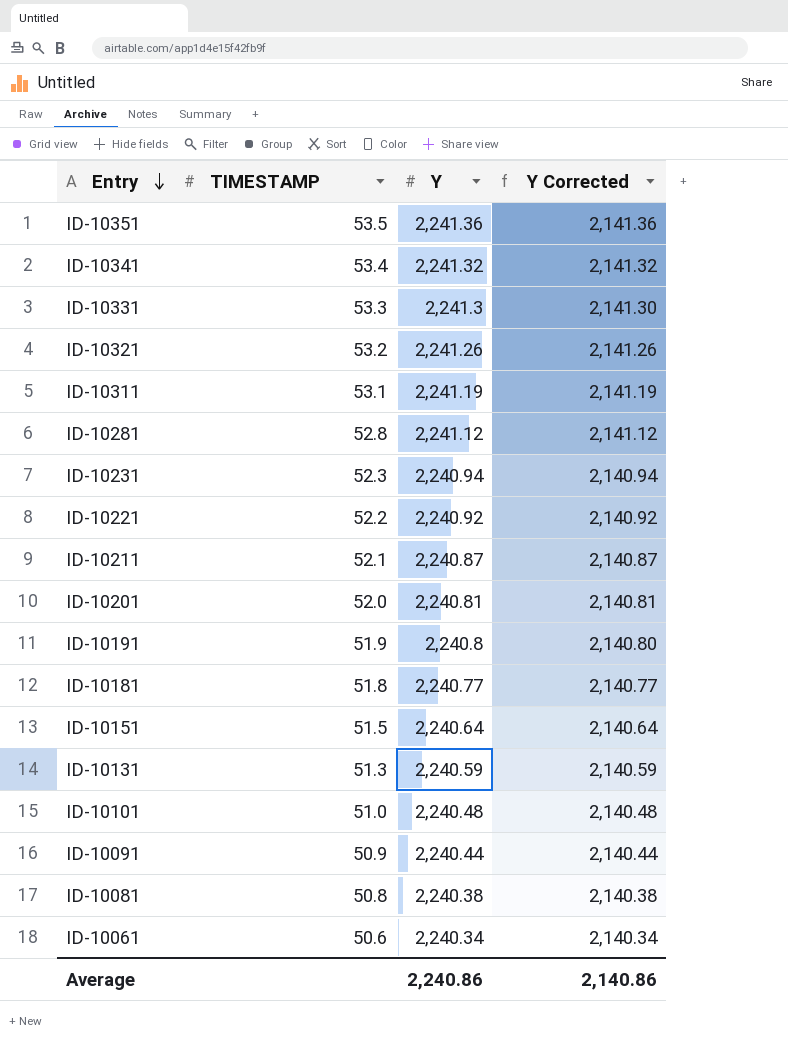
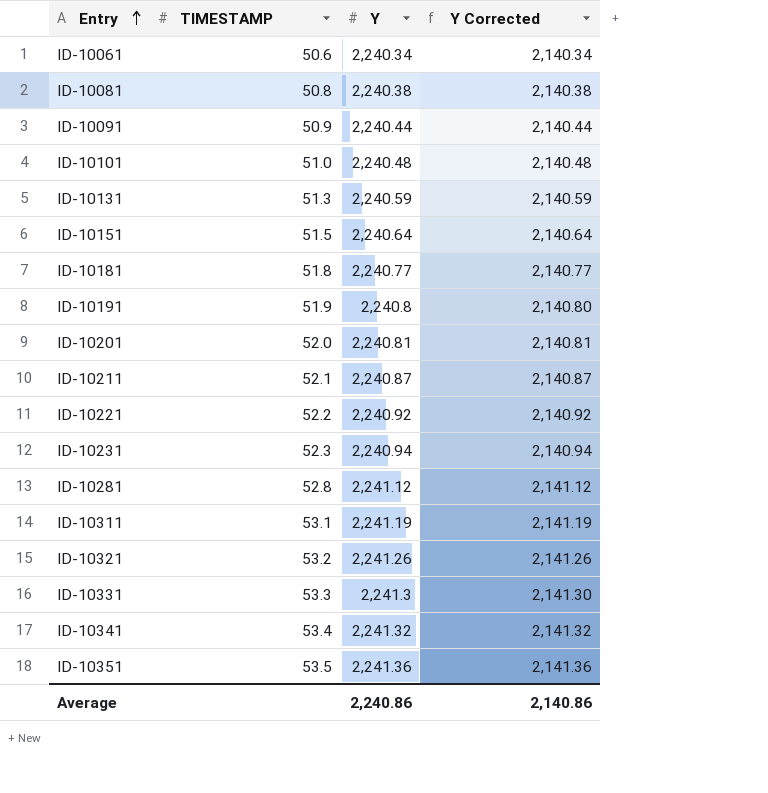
row order: Entry descending -> Entry ascending

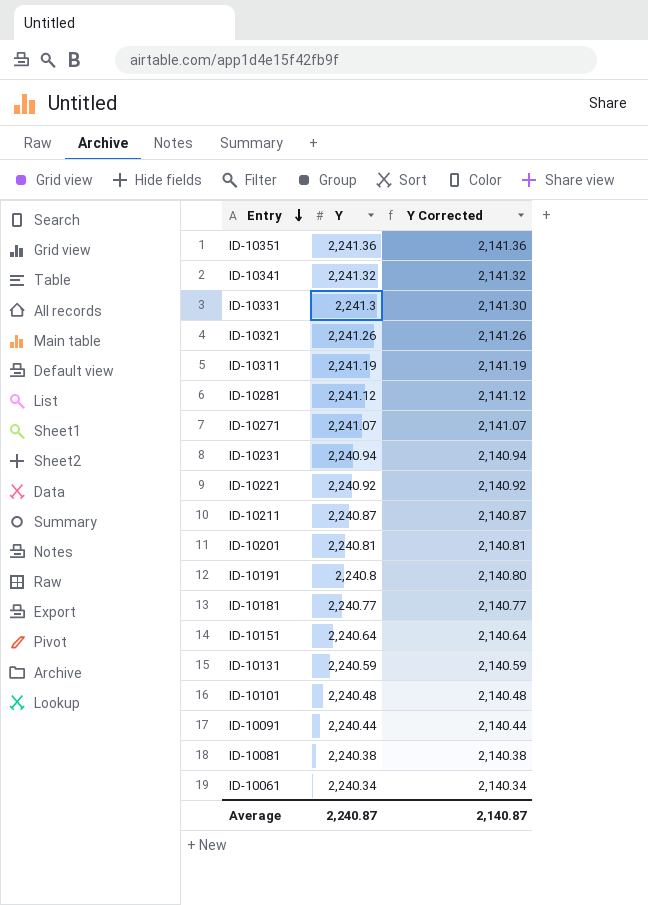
row order: Entry ascending -> Entry descending
column TIMESTAMP | position: 2 -> none
row ID-10271: none -> 2,241.07 | 2,141.07
Average | Y: 2,240.86 -> 2,240.87
Average | Y Corrected: 2,140.86 -> 2,140.87

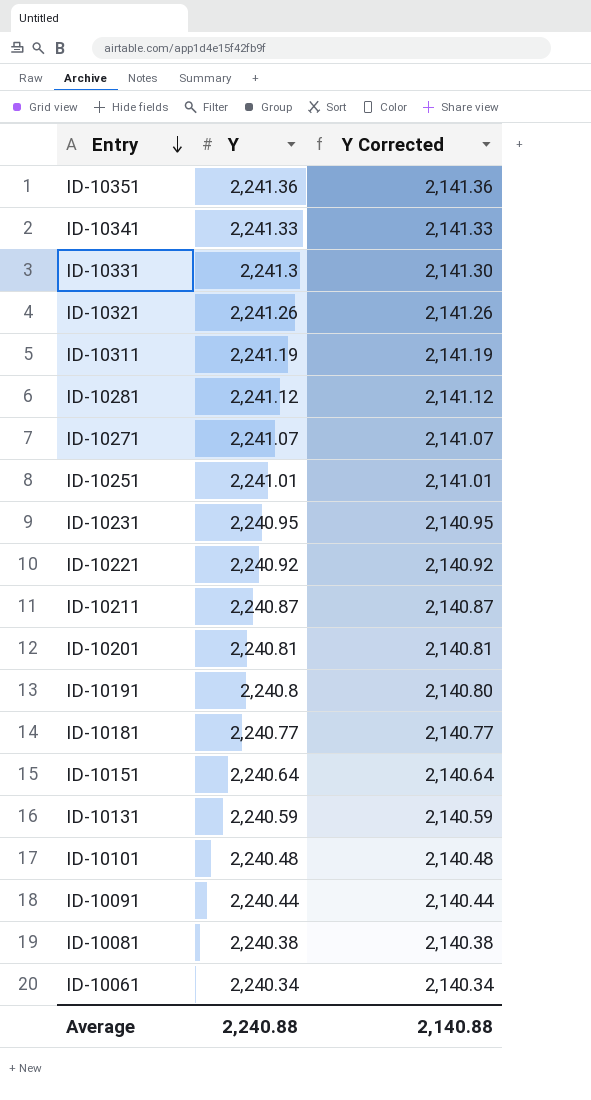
ID-10341 | Y: 2,241.32 -> 2,241.33
ID-10341 | Y Corrected: 2,141.32 -> 2,141.33
row ID-10251: none -> 2,241.01 | 2,141.01
ID-10231 | Y: 2,240.94 -> 2,240.95
ID-10231 | Y Corrected: 2,140.94 -> 2,140.95
Average | Y: 2,240.87 -> 2,240.88
Average | Y Corrected: 2,140.87 -> 2,140.88

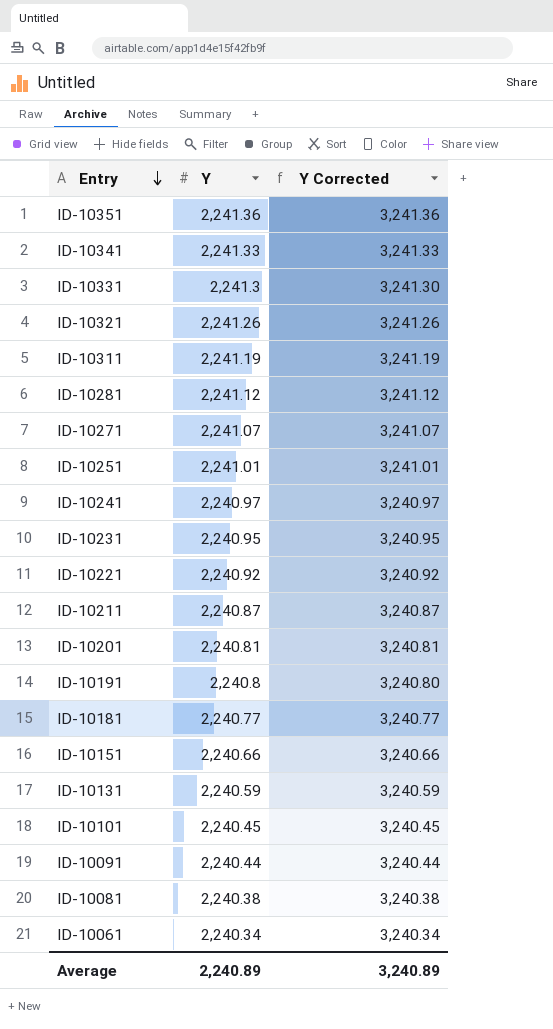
column Y Corrected | formula: [Y] - 100 -> [Y] + 1000
row ID-10241: none -> 2,240.97 | 3,240.97
ID-10151 | Y: 2,240.64 -> 2,240.66
ID-10101 | Y: 2,240.48 -> 2,240.45
Average | Y: 2,240.88 -> 2,240.89
Average | Y Corrected: 2,140.88 -> 3,240.89

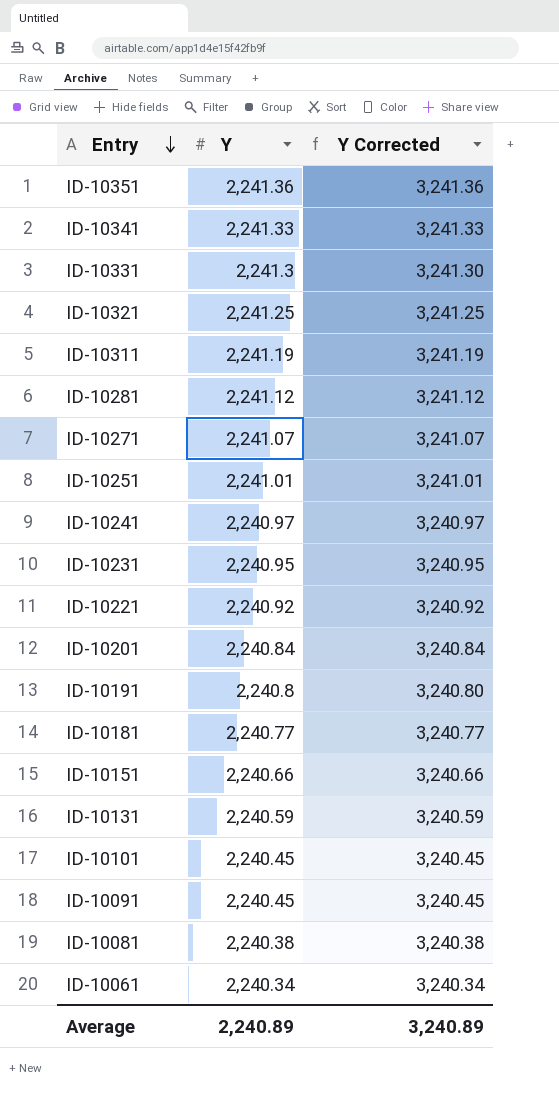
row ID-10211: 2,240.87 | 3,240.87 -> none
ID-10321 | Y: 2,241.26 -> 2,241.25
ID-10321 | Y Corrected: 3,241.26 -> 3,241.25
ID-10201 | Y: 2,240.81 -> 2,240.84
ID-10201 | Y Corrected: 3,240.81 -> 3,240.84
ID-10091 | Y: 2,240.44 -> 2,240.45
ID-10091 | Y Corrected: 3,240.44 -> 3,240.45

